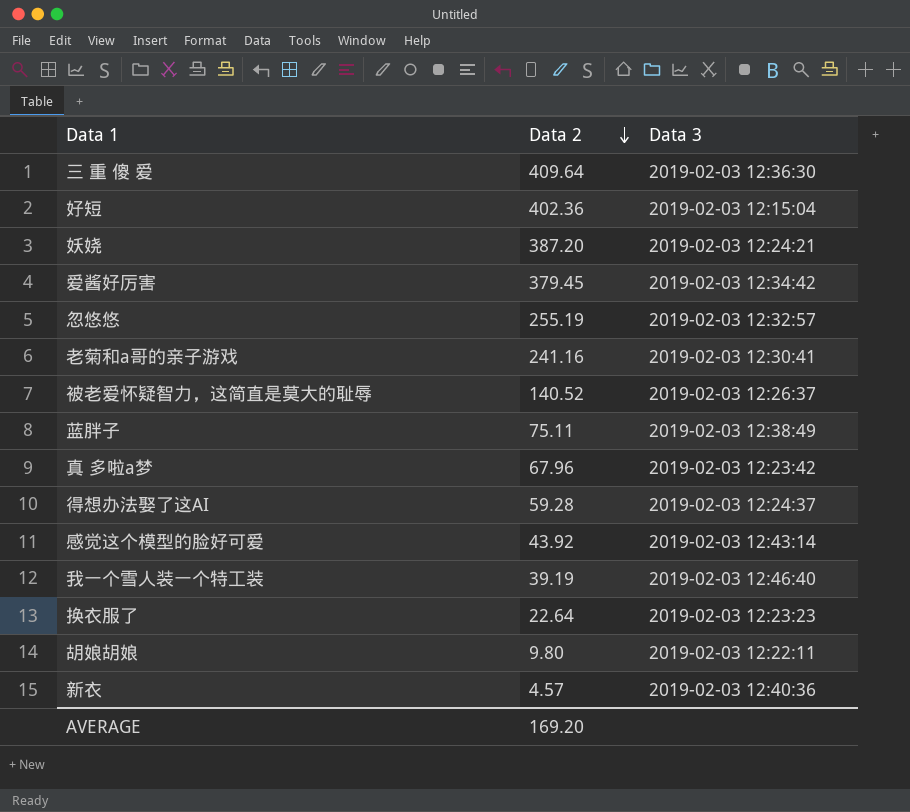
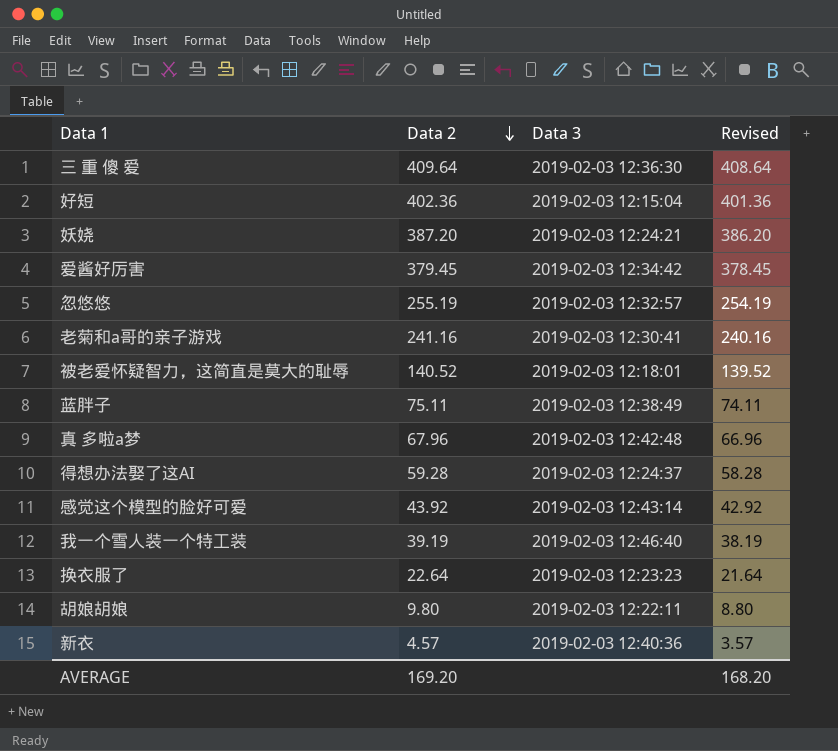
column Revised | formula: none -> [Data 2] - 1
被老爱怀疑智力，这简直是莫大的耻辱 | Data 3: 2019-02-03 12:26:37 -> 2019-02-03 12:18:01
真 多啦a梦 | Data 3: 2019-02-03 12:23:42 -> 2019-02-03 12:42:48

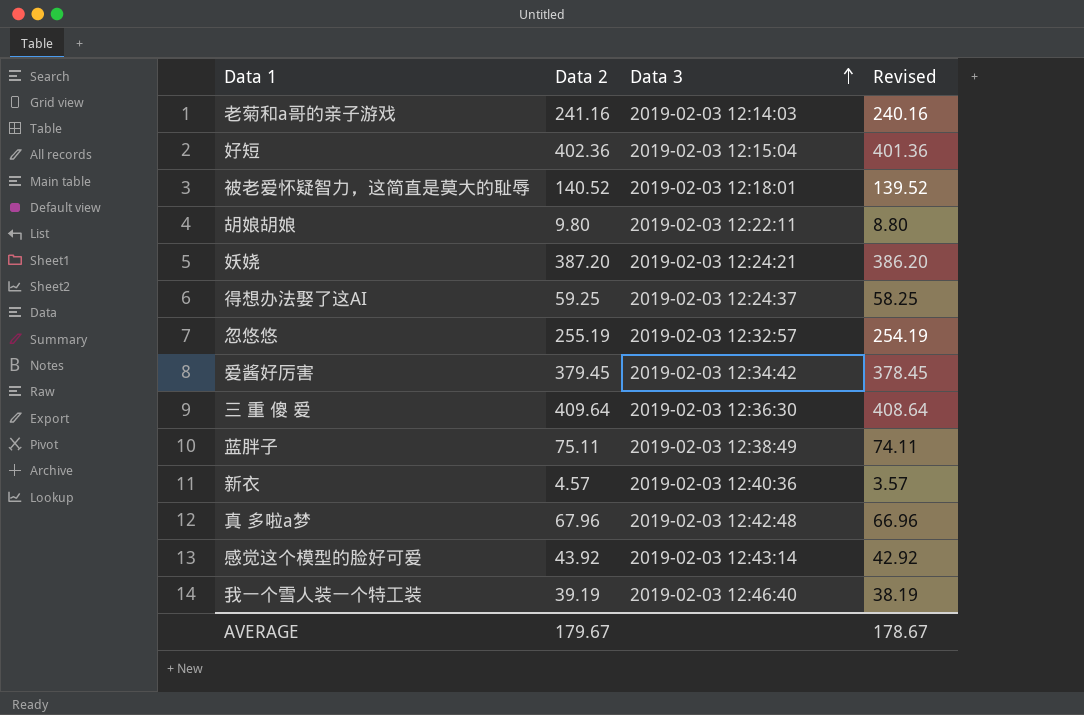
row order: Data 2 descending -> Data 3 ascending
row 换衣服了: 22.64 | 2019-02-03 12:23:23 | 21.64 -> none
老菊和a哥的亲子游戏 | Data 3: 2019-02-03 12:30:41 -> 2019-02-03 12:14:03
得想办法娶了这AI | Data 2: 59.28 -> 59.25
得想办法娶了这AI | Revised: 58.28 -> 58.25
AVERAGE | Data 2: 169.20 -> 179.67
AVERAGE | Revised: 168.20 -> 178.67

